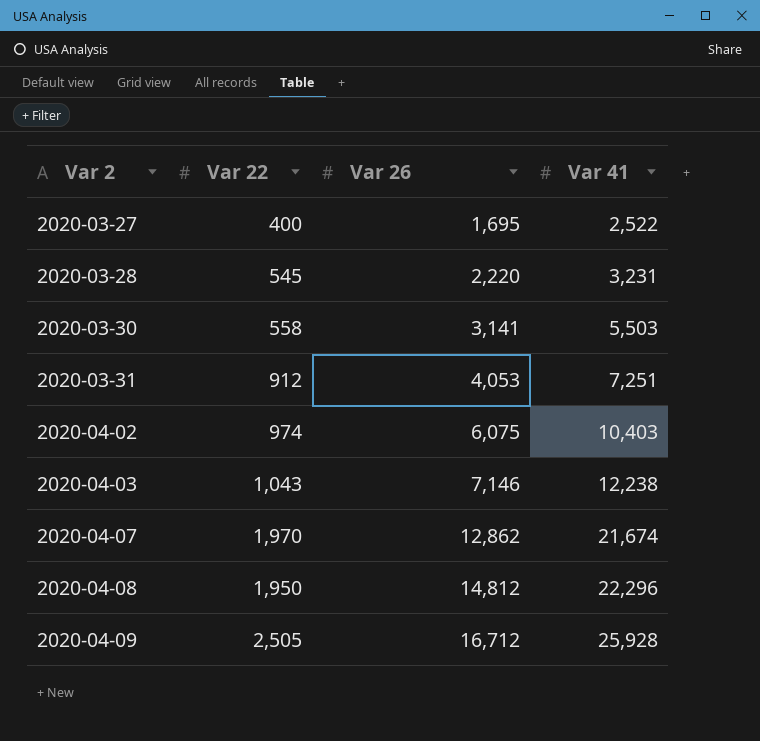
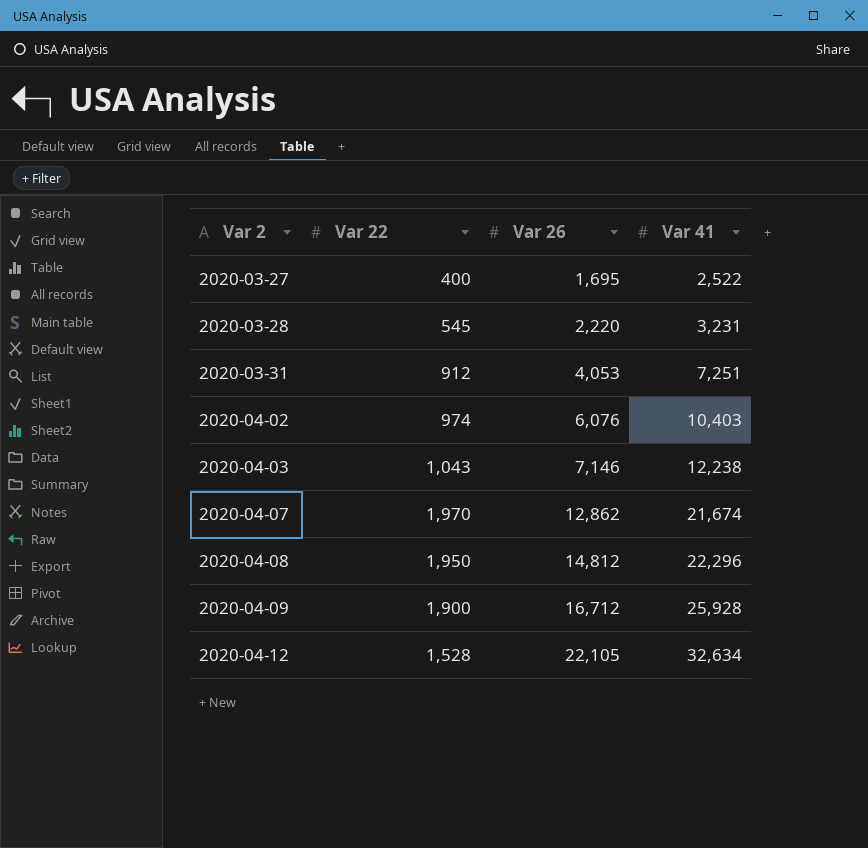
row 2020-03-30: 558 | 3,141 | 5,503 -> none
2020-04-02 | Var 26: 6,075 -> 6,076
2020-04-09 | Var 22: 2,505 -> 1,900
row 2020-04-12: none -> 1,528 | 22,105 | 32,634

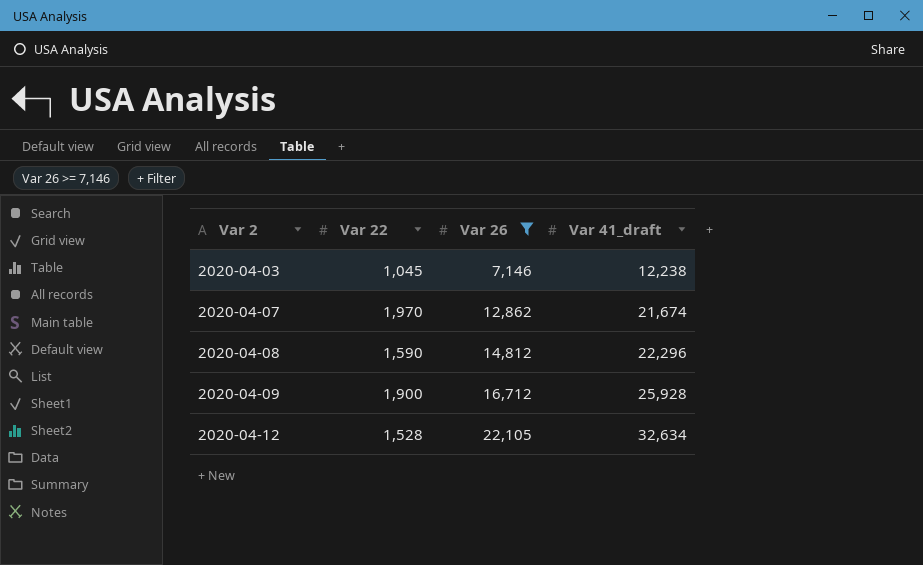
filter: none -> Var 26 >= 7,146
column name: Var 41 -> Var 41_draft
2020-04-03 | Var 22: 1,043 -> 1,045
2020-04-08 | Var 22: 1,950 -> 1,590

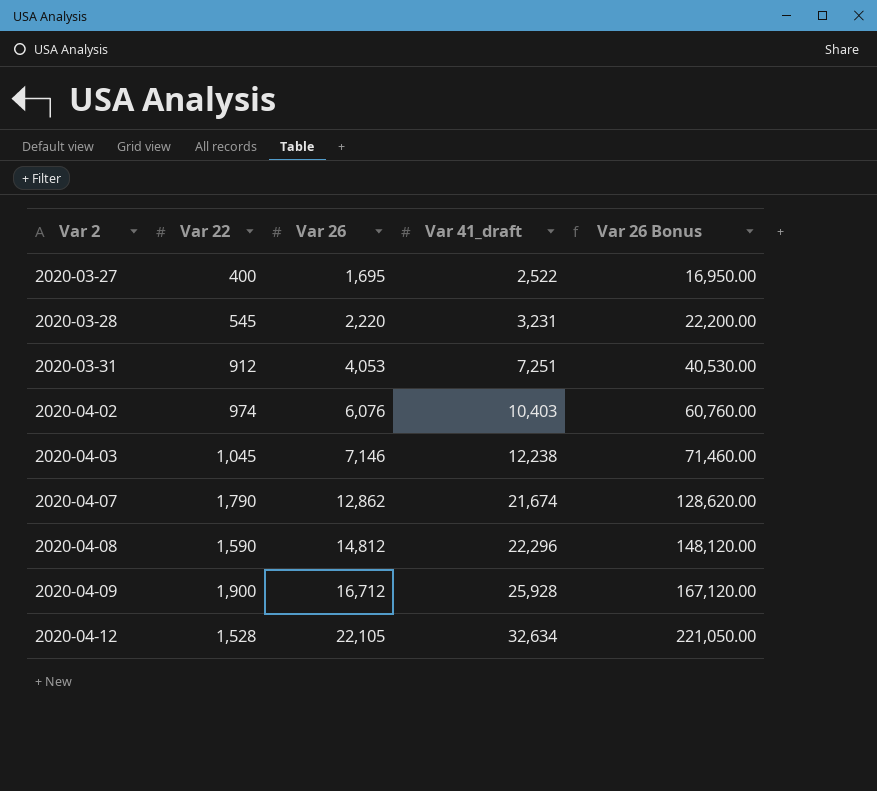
filter: Var 26 >= 7,146 -> none
column Var 26 Bonus | formula: none -> [Var 26] * 10
2020-04-07 | Var 22: 1,970 -> 1,790

